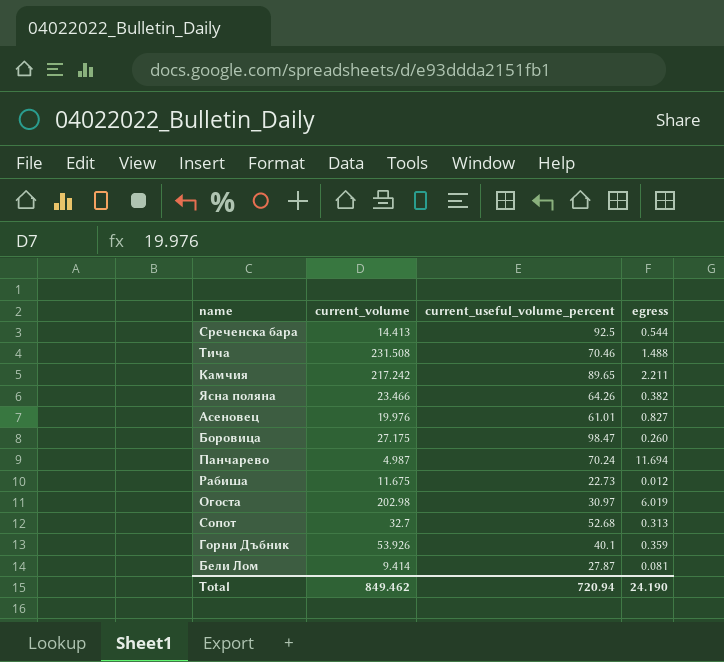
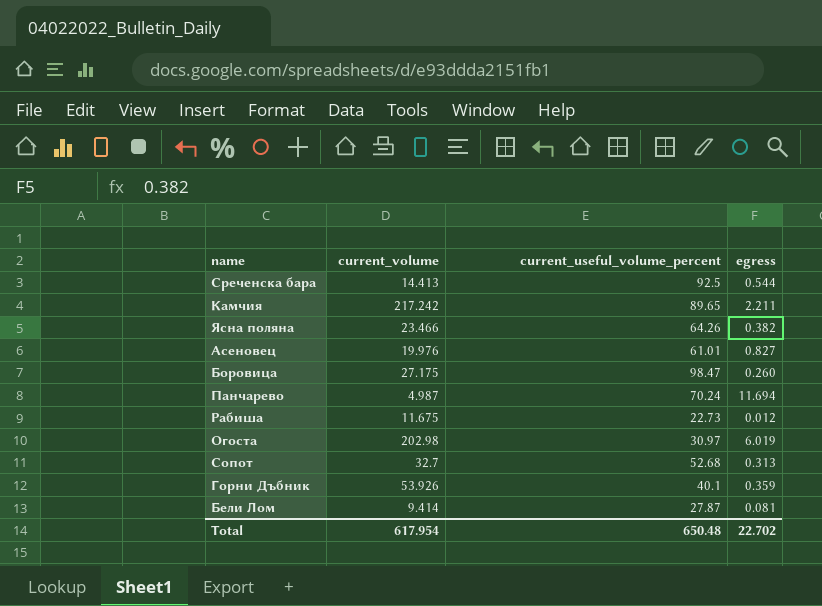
row Тича: 231.508 | 70.46 | 1.488 -> none
Total | current_volume: 849.462 -> 617.954
Total | current_useful_volume_percent: 720.94 -> 650.48
Total | egress: 24.190 -> 22.702

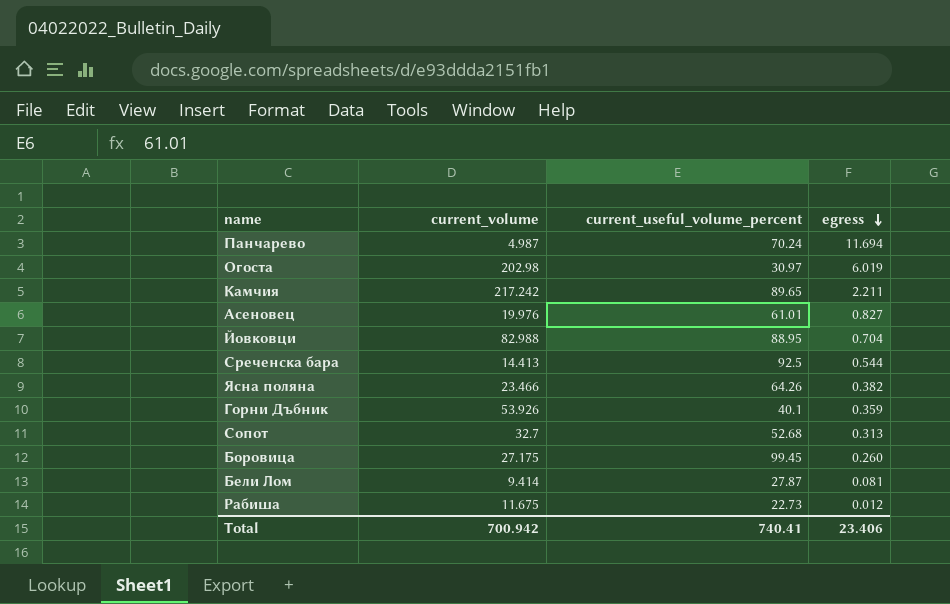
row order: none -> egress descending
row Йовковци: none -> 82.988 | 88.95 | 0.704
Боровица | current_useful_volume_percent: 98.47 -> 99.45
Total | current_volume: 617.954 -> 700.942
Total | current_useful_volume_percent: 650.48 -> 740.41
Total | egress: 22.702 -> 23.406

